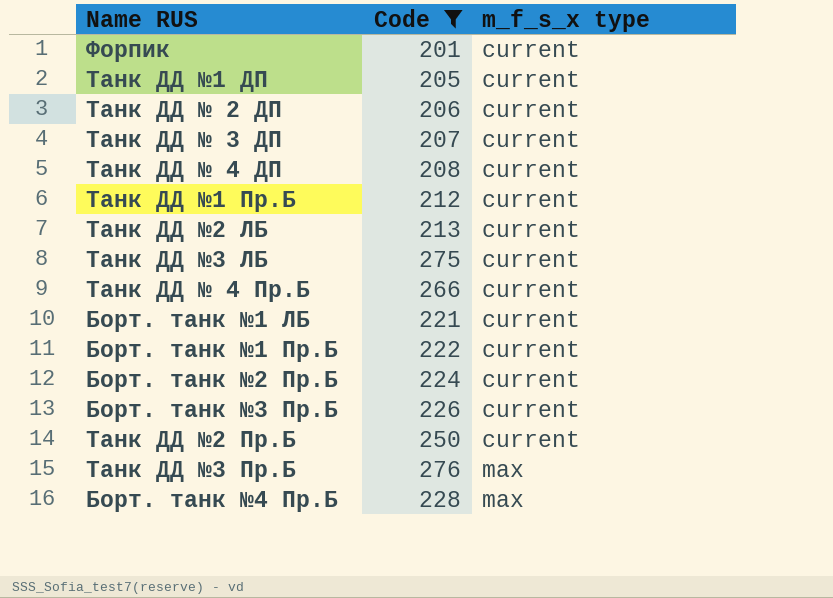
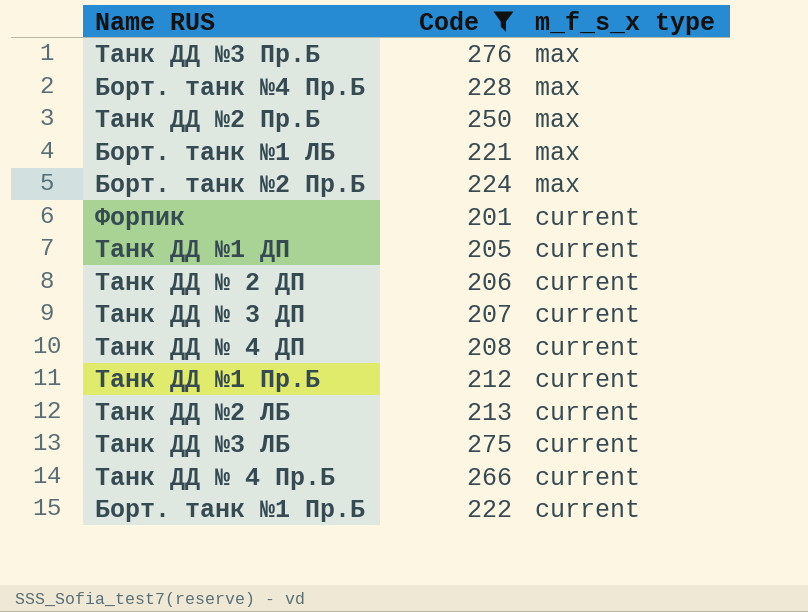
row order: m_f_s_x type ascending -> m_f_s_x type descending
row Борт. танк №3 Пр.Б: 226 | current -> none
Танк ДД №2 Пр.Б | m_f_s_x type: current -> max
Борт. танк №1 ЛБ | m_f_s_x type: current -> max
Борт. танк №2 Пр.Б | m_f_s_x type: current -> max

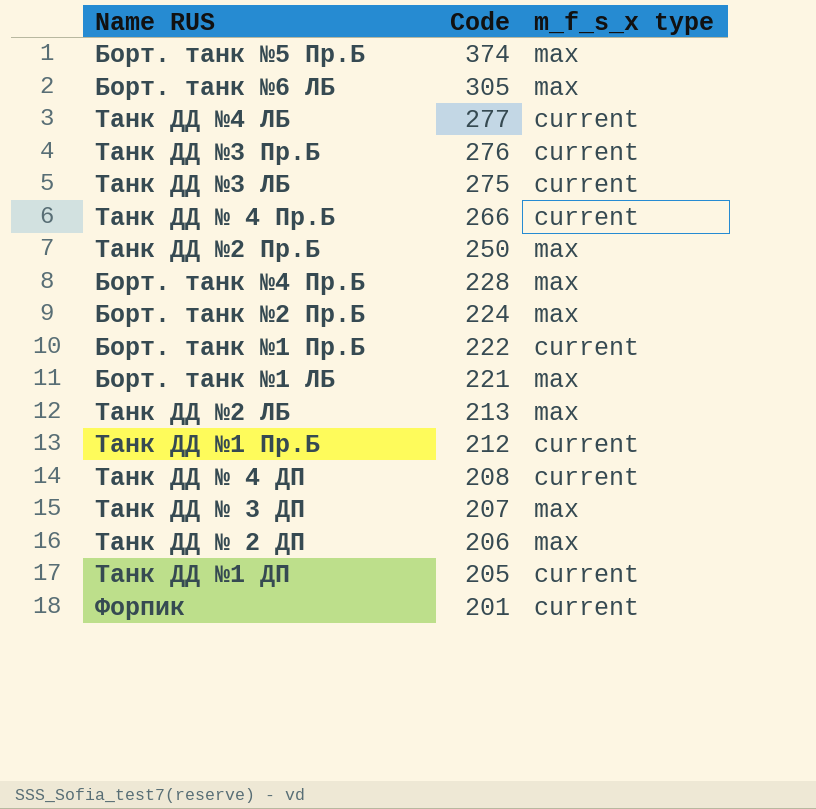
filter: Code <= 276 -> none
row order: m_f_s_x type descending -> Code descending
Танк ДД №3 Пр.Б | m_f_s_x type: max -> current
Танк ДД №2 ЛБ | m_f_s_x type: current -> max
Танк ДД № 3 ДП | m_f_s_x type: current -> max
Танк ДД № 2 ДП | m_f_s_x type: current -> max

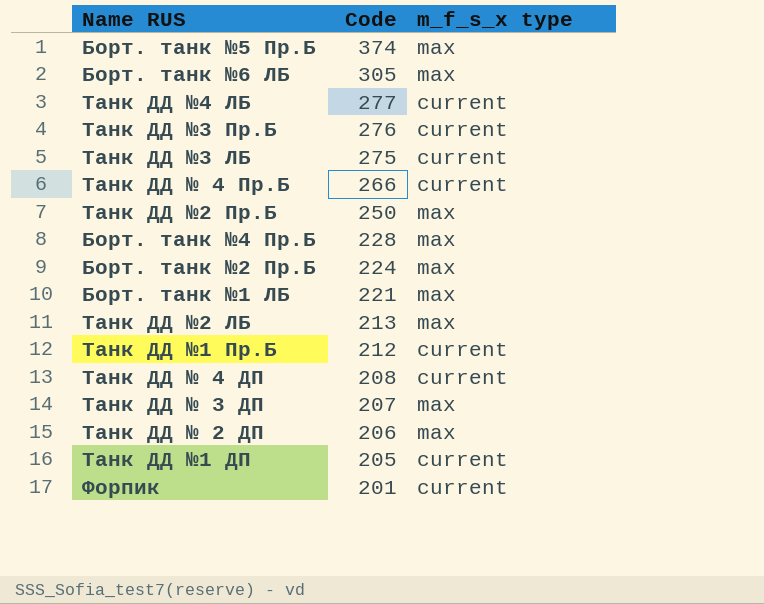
row Борт. танк №1 Пр.Б: 222 | current -> none

